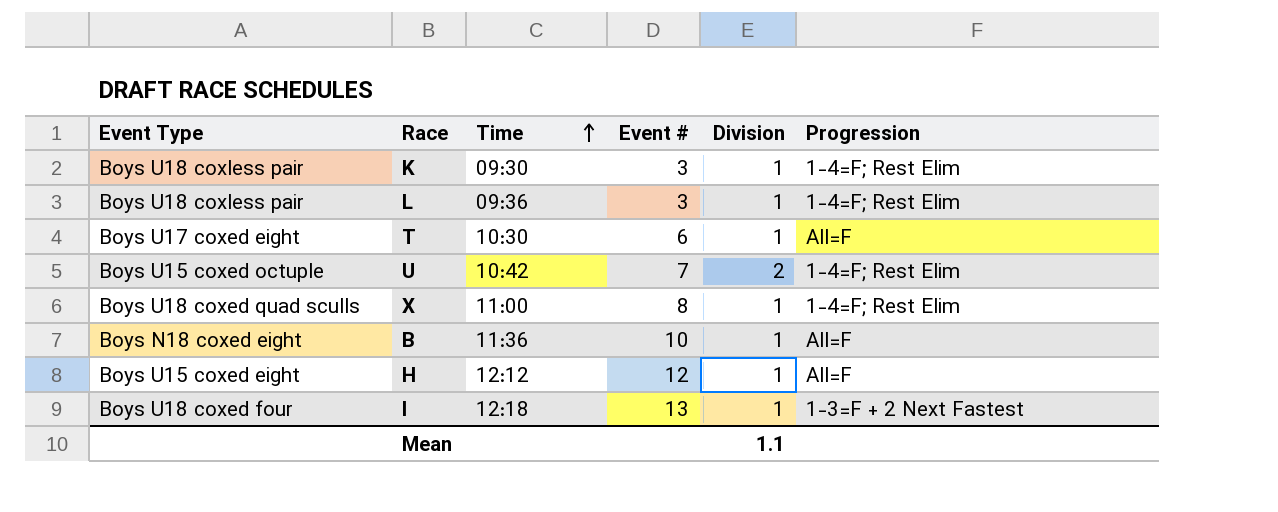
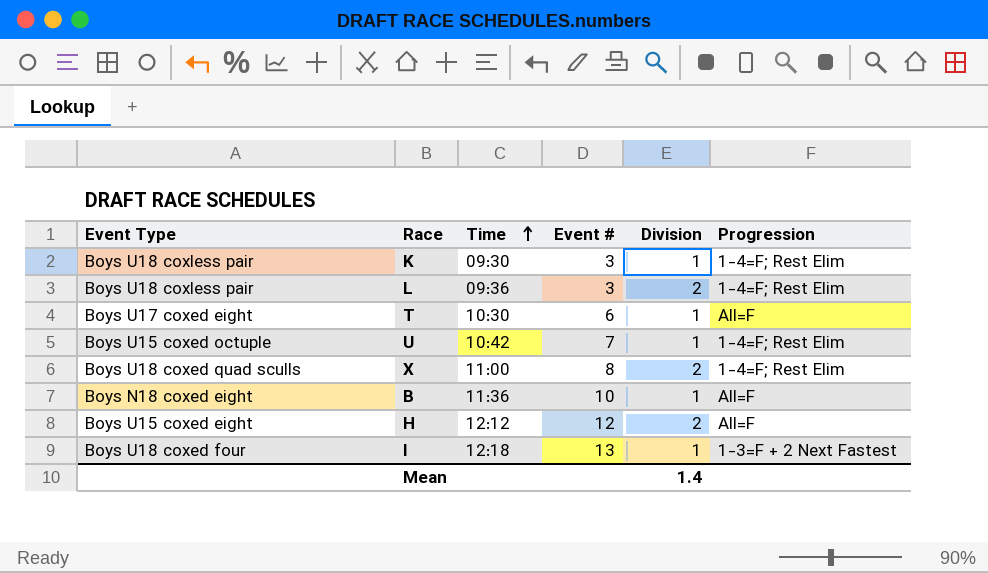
L | Division: 1 -> 2
U | Division: 2 -> 1
X | Division: 1 -> 2
H | Division: 1 -> 2
Mean | Division: 1.1 -> 1.4

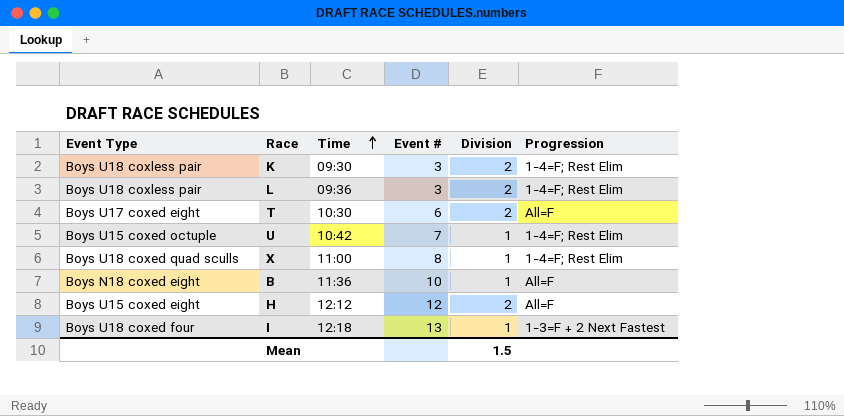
K | Division: 1 -> 2
T | Division: 1 -> 2
X | Division: 2 -> 1
Mean | Division: 1.4 -> 1.5

